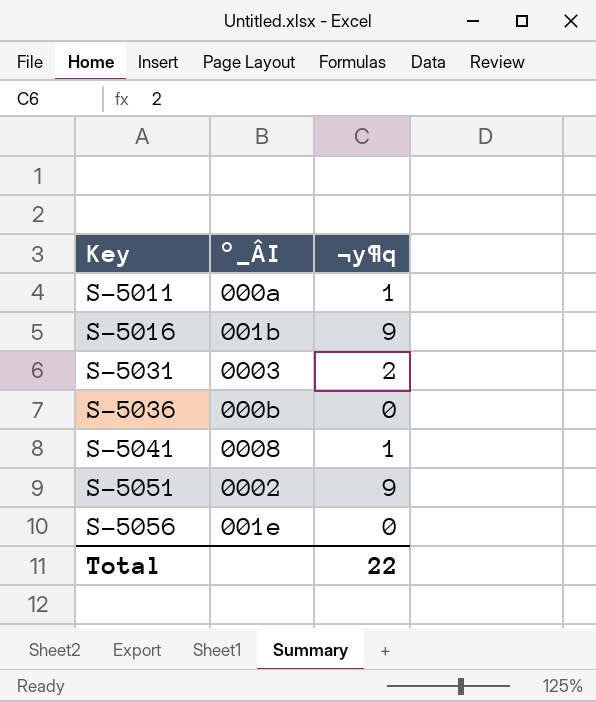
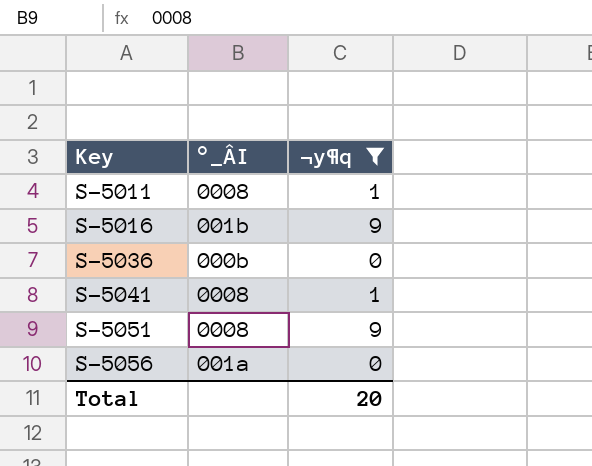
filter: none -> ¬y¶q != 2
S-5011 | °_ÂI: 000a -> 0008
S-5051 | °_ÂI: 0002 -> 0008
S-5056 | °_ÂI: 001e -> 001a
Total | ¬y¶q: 22 -> 20

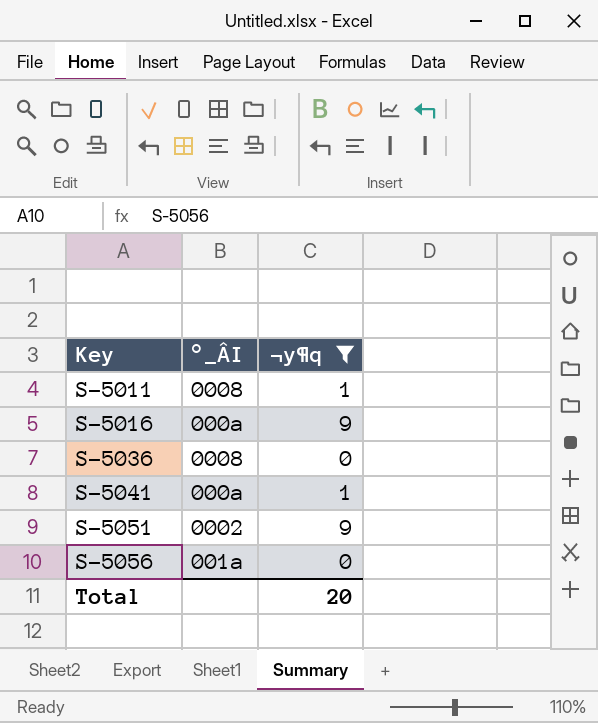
S-5016 | °_ÂI: 001b -> 000a
S-5036 | °_ÂI: 000b -> 0008
S-5041 | °_ÂI: 0008 -> 000a
S-5051 | °_ÂI: 0008 -> 0002

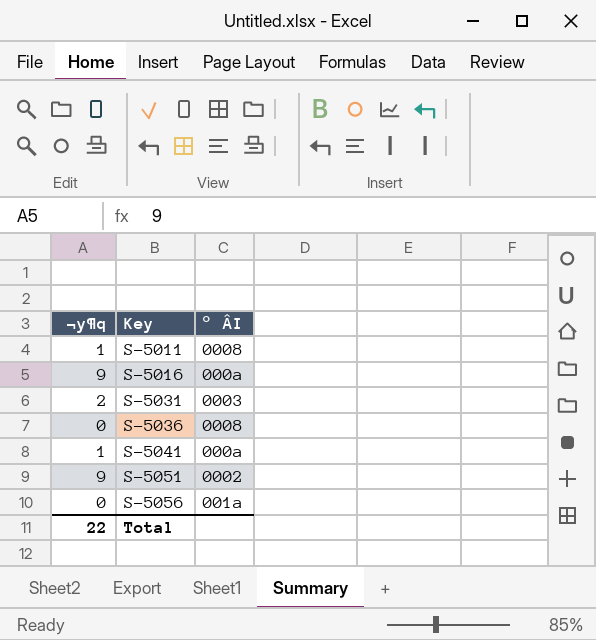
filter: ¬y¶q != 2 -> none
column ¬y¶q | position: 3 -> 1
column name: °_ÂI -> ° ÂI
Total | ¬y¶q: 20 -> 22

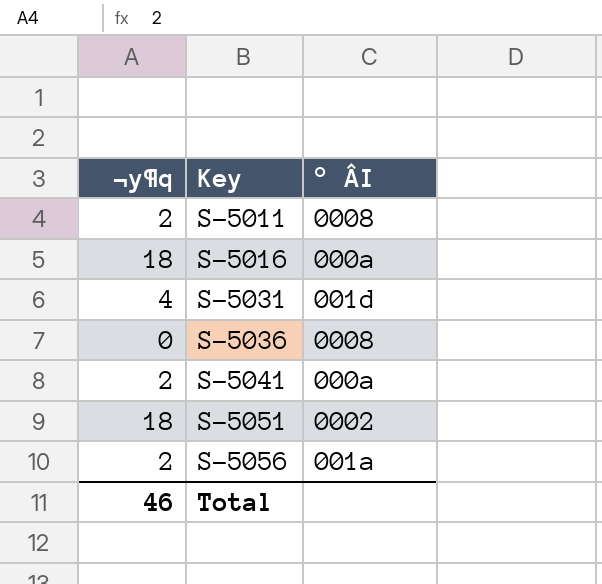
S-5011 | ¬y¶q: 1 -> 2
S-5016 | ¬y¶q: 9 -> 18
S-5031 | ¬y¶q: 2 -> 4
S-5031 | ° ÂI: 0003 -> 001d
S-5041 | ¬y¶q: 1 -> 2
S-5051 | ¬y¶q: 9 -> 18
S-5056 | ¬y¶q: 0 -> 2
Total | ¬y¶q: 22 -> 46

